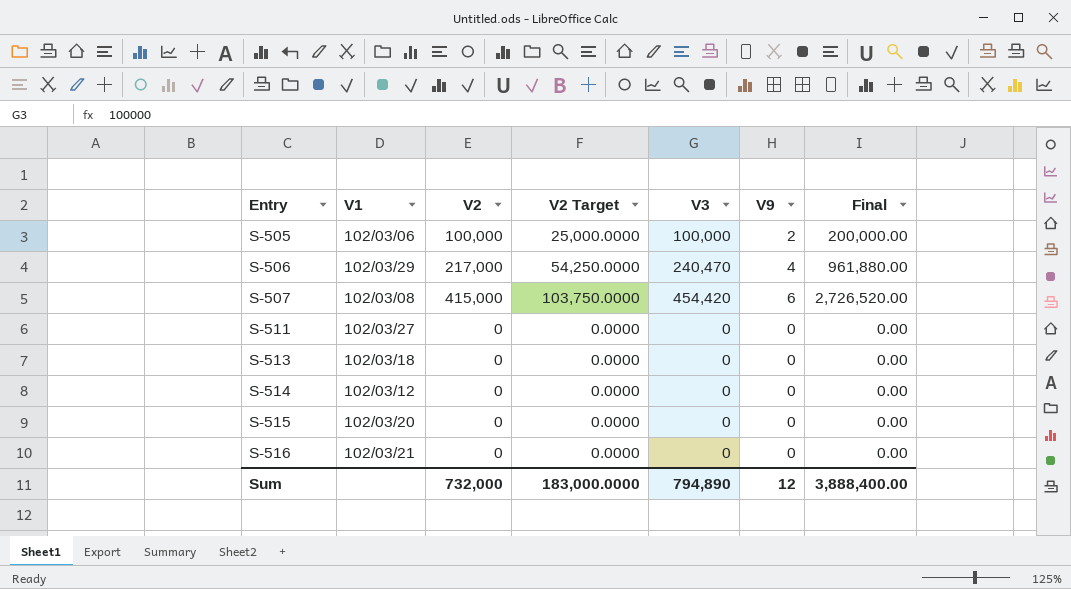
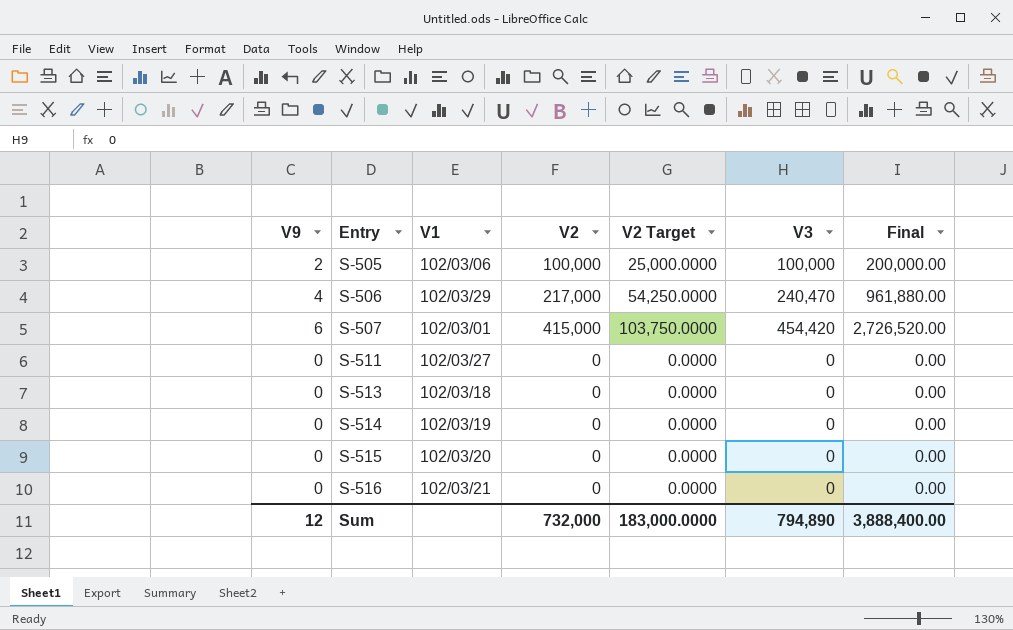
column V9 | position: 6 -> 1
S-507 | V1: 102/03/08 -> 102/03/01
S-514 | V1: 102/03/12 -> 102/03/19

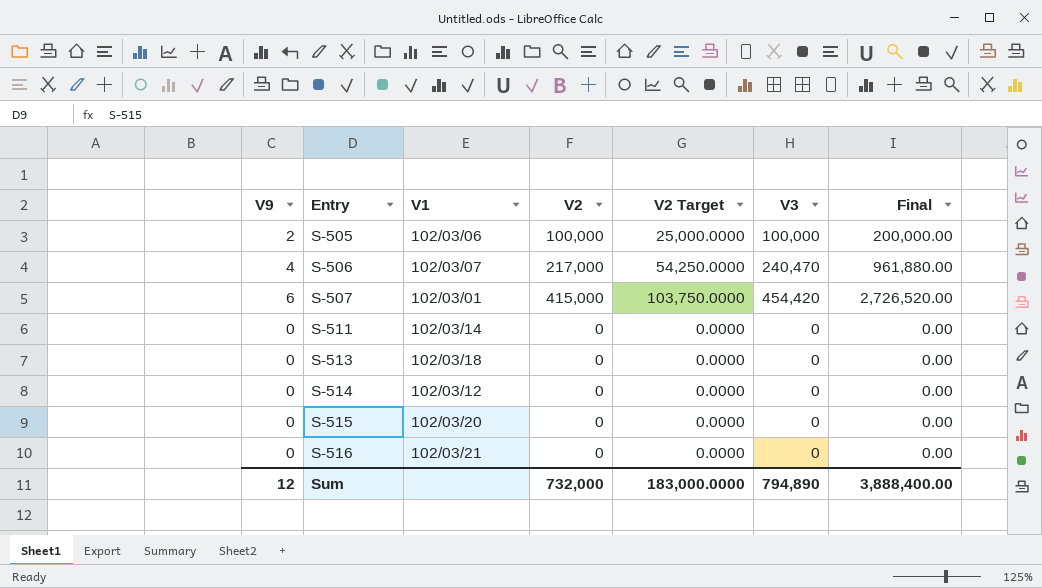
S-506 | V1: 102/03/29 -> 102/03/07
S-511 | V1: 102/03/27 -> 102/03/14
S-514 | V1: 102/03/19 -> 102/03/12

